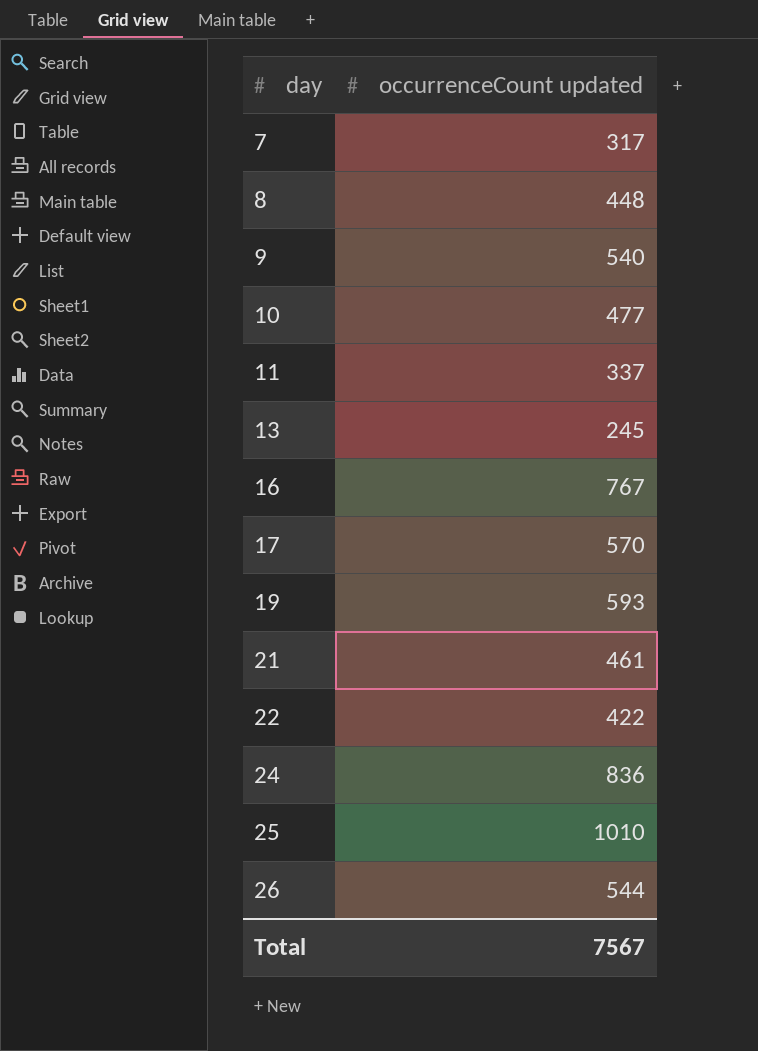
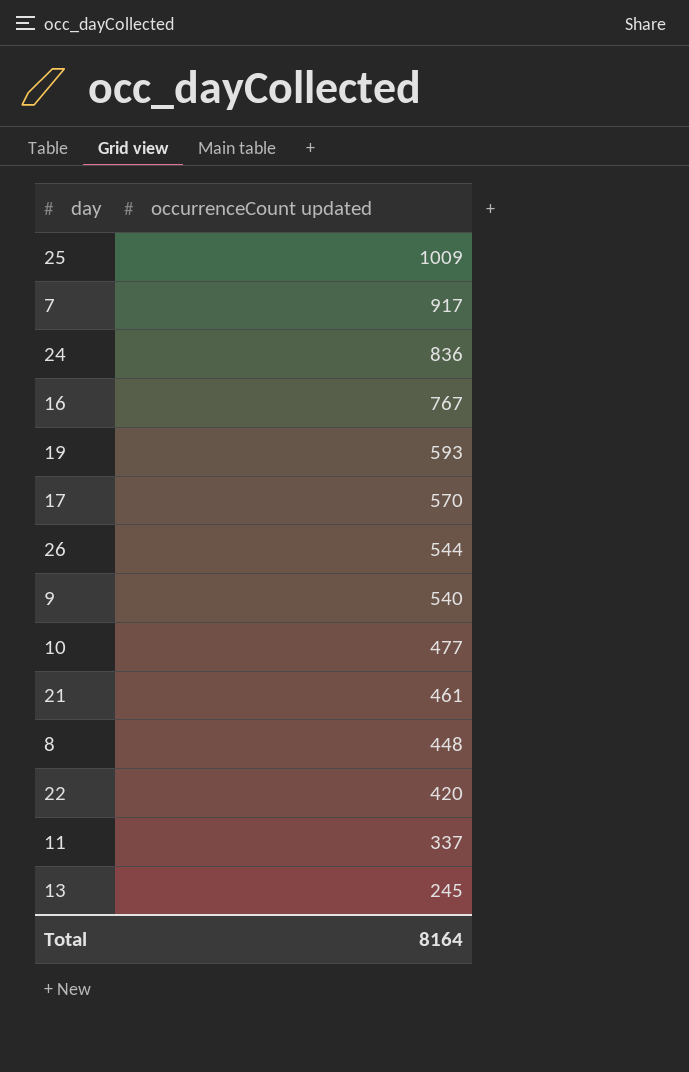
row order: day ascending -> occurrenceCount updated descending
25 | occurrenceCount updated: 1010 -> 1009
7 | occurrenceCount updated: 317 -> 917
22 | occurrenceCount updated: 422 -> 420
Total | occurrenceCount updated: 7567 -> 8164

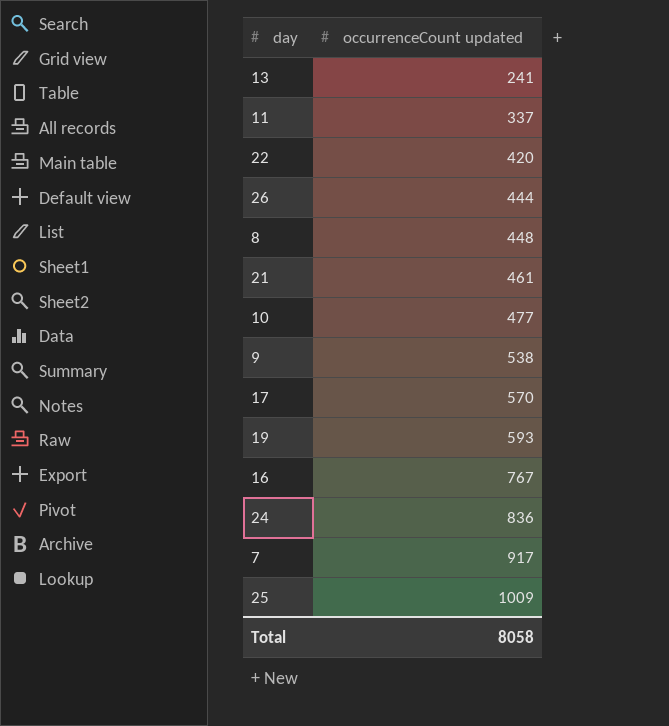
row order: occurrenceCount updated descending -> occurrenceCount updated ascending
13 | occurrenceCount updated: 245 -> 241
26 | occurrenceCount updated: 544 -> 444
9 | occurrenceCount updated: 540 -> 538
Total | occurrenceCount updated: 8164 -> 8058

